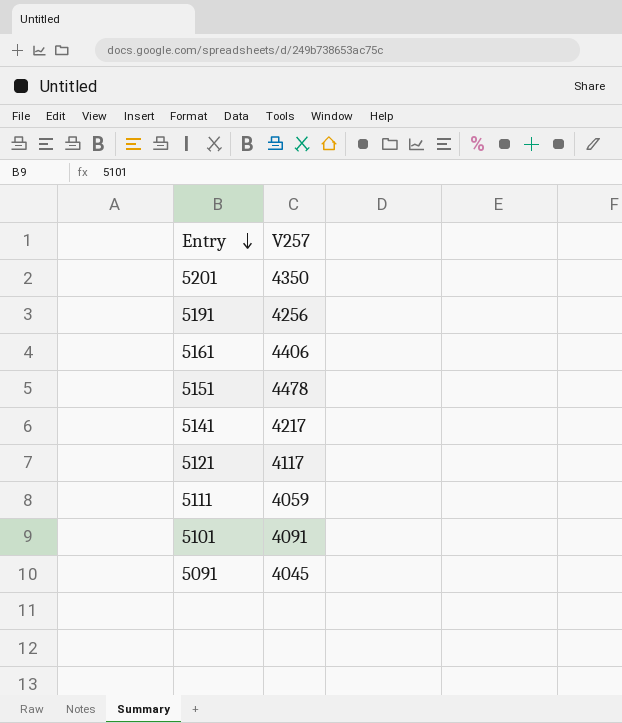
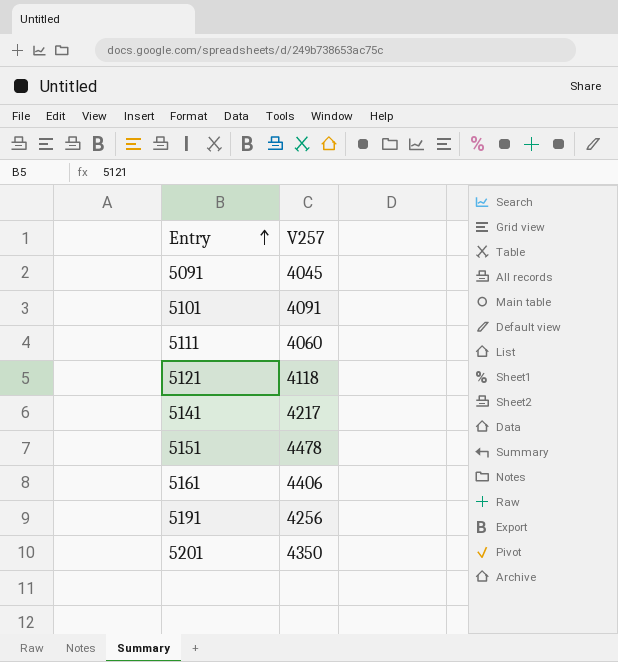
row order: Entry descending -> Entry ascending
5111 | V257: 4059 -> 4060
5121 | V257: 4117 -> 4118

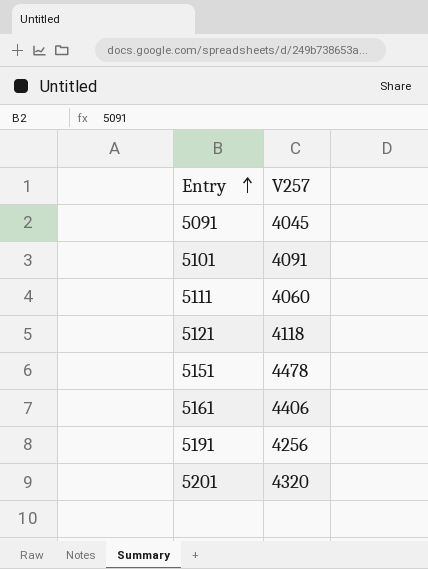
row 5141: 4217 -> none
5201 | V257: 4350 -> 4320

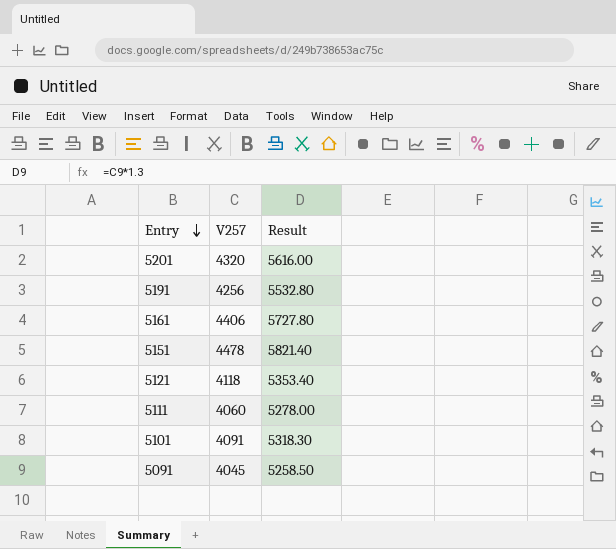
row order: Entry ascending -> Entry descending
column Result | formula: none -> [V257] * 1.3

